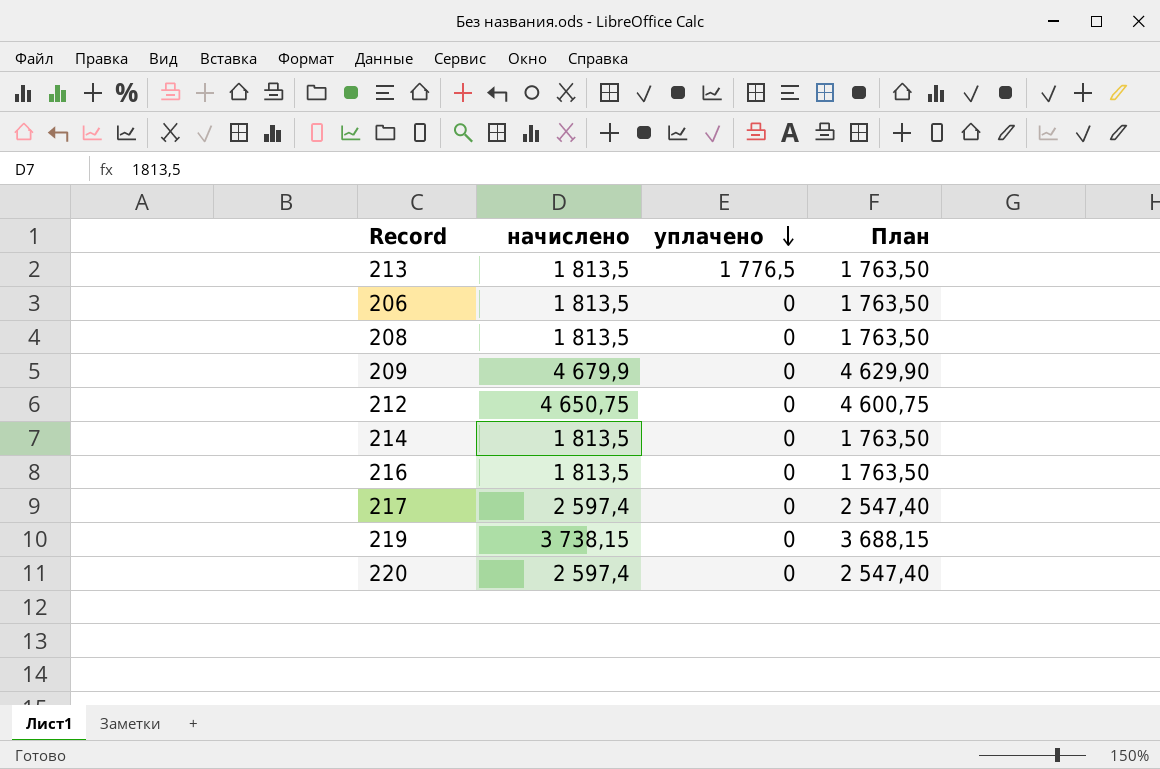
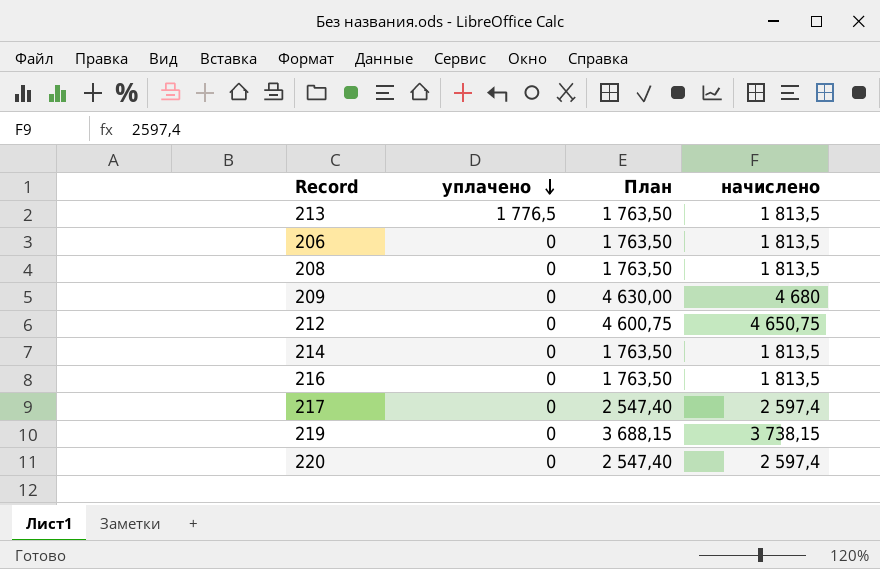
column начислено | position: 2 -> 4
209 | План: 4 629,90 -> 4 630,00
209 | начислено: 4 679,9 -> 4 680

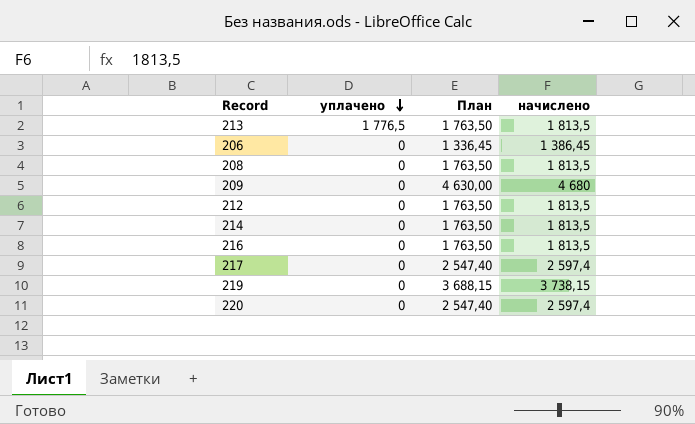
206 | План: 1 763,50 -> 1 336,45
206 | начислено: 1 813,5 -> 1 386,45
212 | План: 4 600,75 -> 1 763,50
212 | начислено: 4 650,75 -> 1 813,5

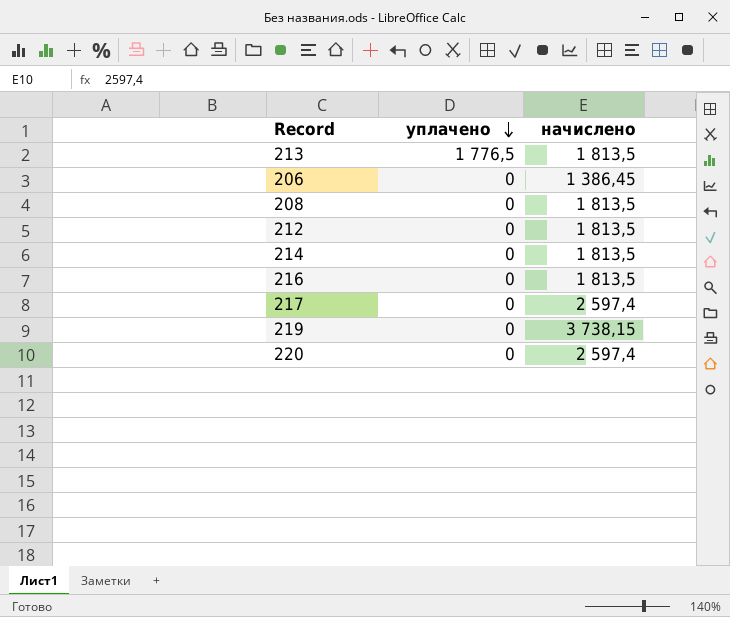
column План | formula: [начислено] - 50 -> none
row 209: 0 | 4 630,00 | 4 680 -> none

